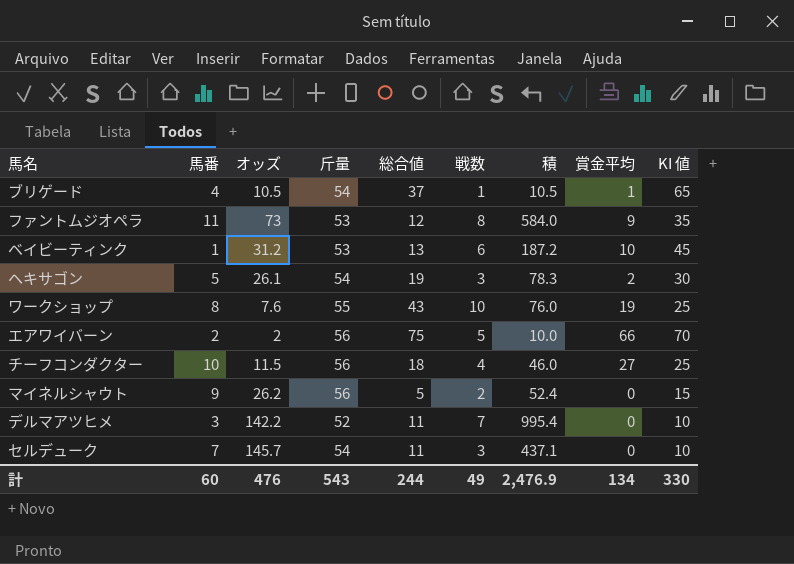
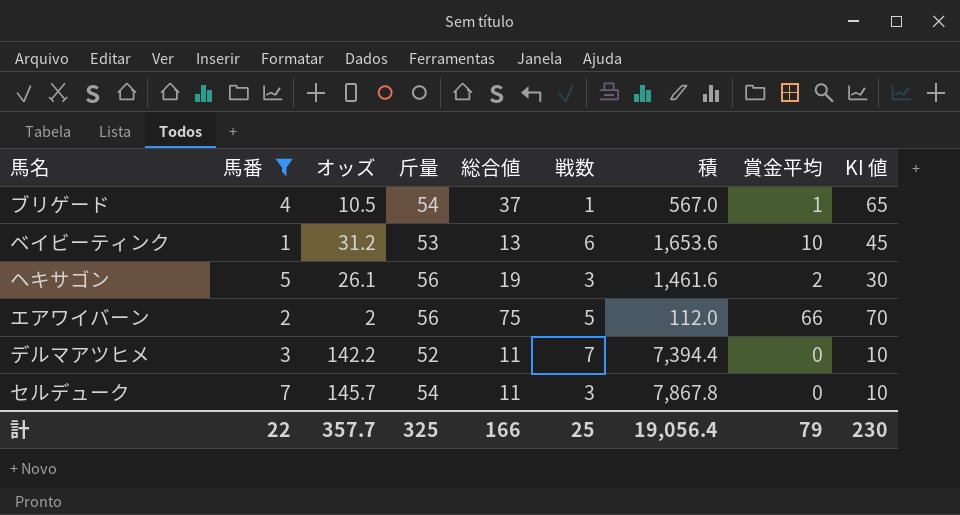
filter: none -> 馬番 <= 7
column 積 | formula: [オッズ] * [戦数] -> [オッズ] * [斤量]
ヘキサゴン | 斤量: 54 -> 56
計 | 馬番: 60 -> 22
計 | オッズ: 476 -> 357.7
計 | 斤量: 543 -> 325
計 | 総合値: 244 -> 166
計 | 戦数: 49 -> 25
計 | 積: 2,476.9 -> 19,056.4
計 | 賞金平均: 134 -> 79
計 | KI 値: 330 -> 230

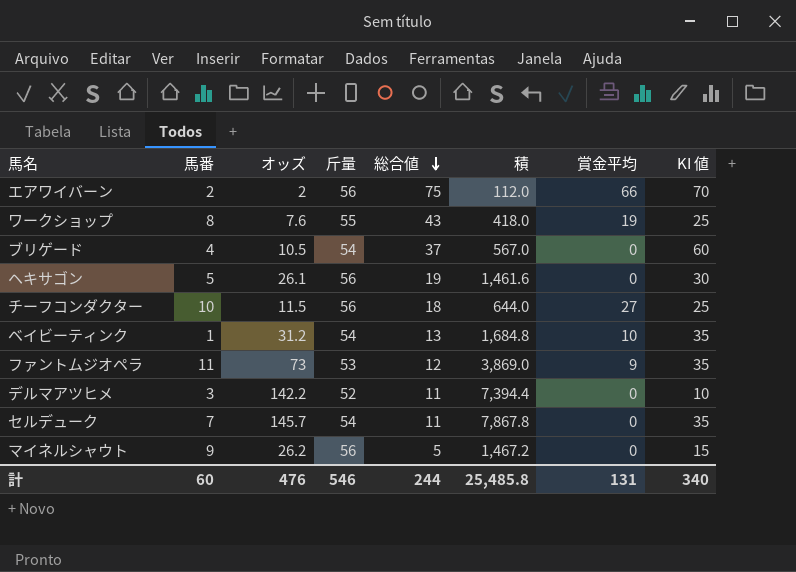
filter: 馬番 <= 7 -> none
row order: none -> 総合値 descending
column 戦数 | position: 6 -> none
ブリゲード | 賞金平均: 1 -> 0
ブリゲード | KI 値: 65 -> 60
ヘキサゴン | 賞金平均: 2 -> 0
ベイビーティンク | 斤量: 53 -> 54
ベイビーティンク | 積: 1,653.6 -> 1,684.8
ベイビーティンク | KI 値: 45 -> 35
セルデューク | KI 値: 10 -> 35
計 | 馬番: 22 -> 60
計 | オッズ: 357.7 -> 476
計 | 斤量: 325 -> 546
計 | 総合値: 166 -> 244
計 | 積: 19,056.4 -> 25,485.8
計 | 賞金平均: 79 -> 131
計 | KI 値: 230 -> 340

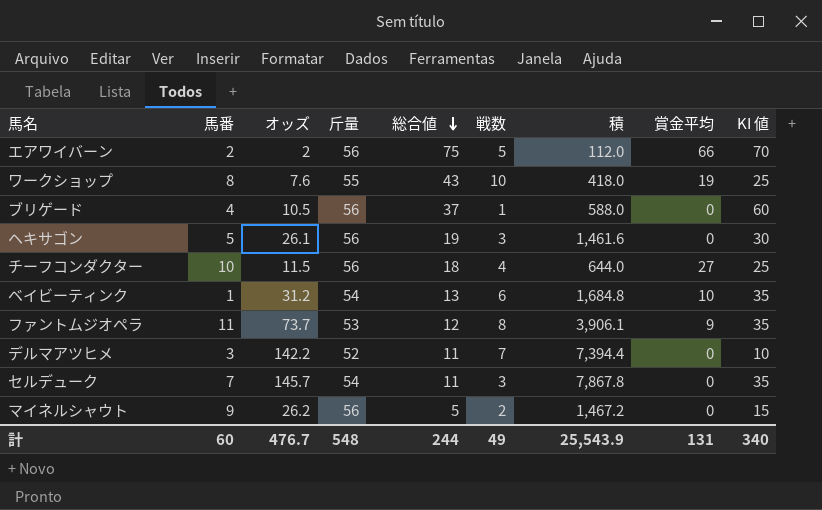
column 戦数 | position: none -> 6
ブリゲード | 斤量: 54 -> 56
ブリゲード | 積: 567.0 -> 588.0
ファントムジオペラ | オッズ: 73 -> 73.7
ファントムジオペラ | 積: 3,869.0 -> 3,906.1
計 | オッズ: 476 -> 476.7
計 | 斤量: 546 -> 548
計 | 積: 25,485.8 -> 25,543.9

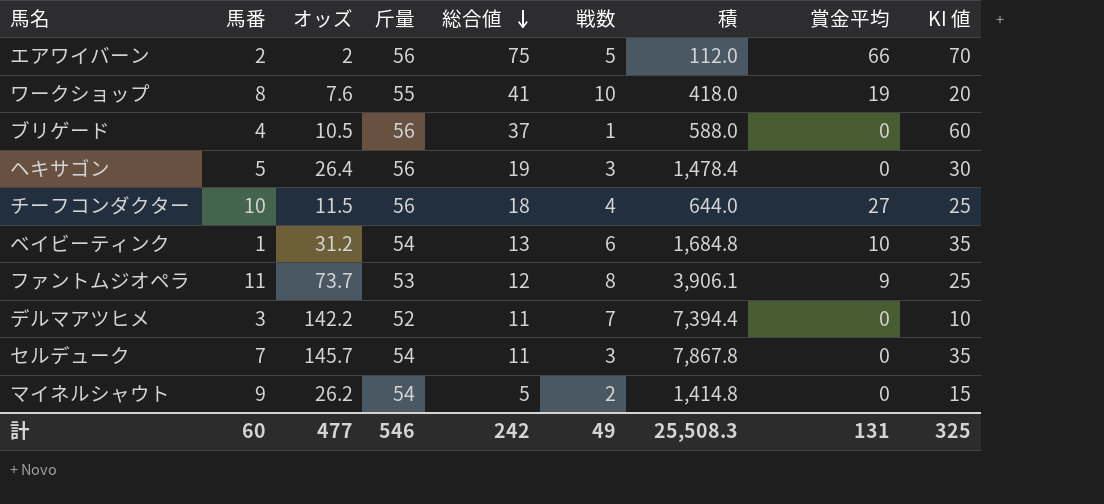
ワークショップ | 総合値: 43 -> 41
ワークショップ | KI 値: 25 -> 20
ヘキサゴン | オッズ: 26.1 -> 26.4
ヘキサゴン | 積: 1,461.6 -> 1,478.4
ファントムジオペラ | KI 値: 35 -> 25
マイネルシャウト | 斤量: 56 -> 54
マイネルシャウト | 積: 1,467.2 -> 1,414.8
計 | オッズ: 476.7 -> 477
計 | 斤量: 548 -> 546
計 | 総合値: 244 -> 242
計 | 積: 25,543.9 -> 25,508.3
計 | KI 値: 340 -> 325

